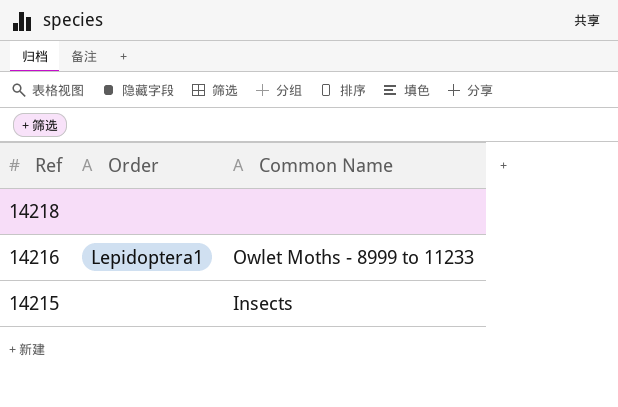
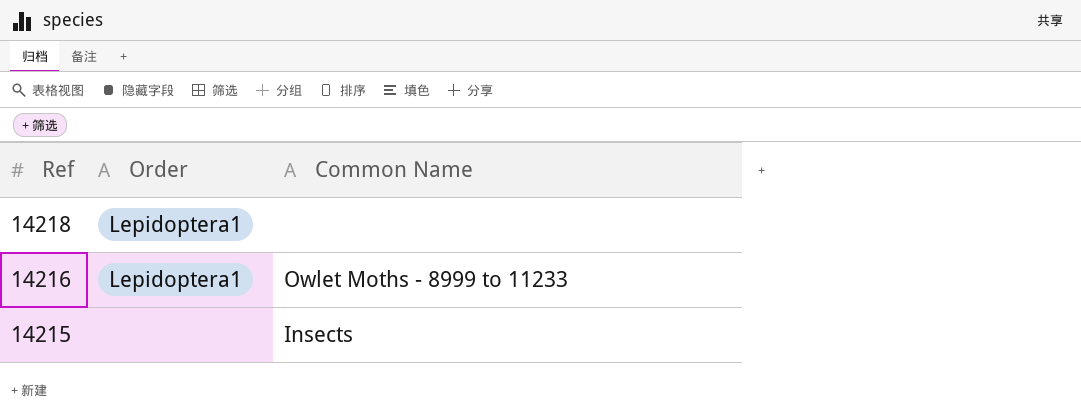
14218 | Order: none -> Lepidoptera1

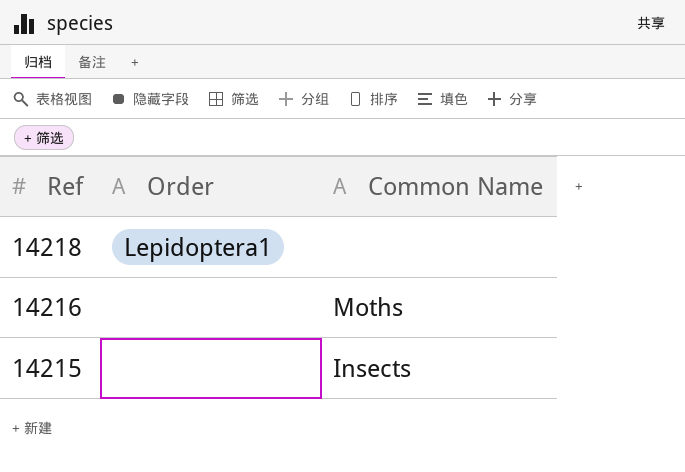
14216 | Order: Lepidoptera1 -> none
14216 | Common Name: Owlet Moths - 8999 to 11233 -> Moths

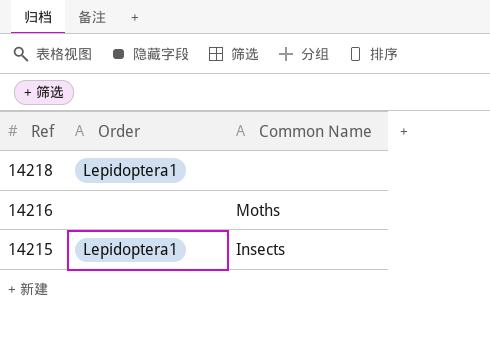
14215 | Order: none -> Lepidoptera1

